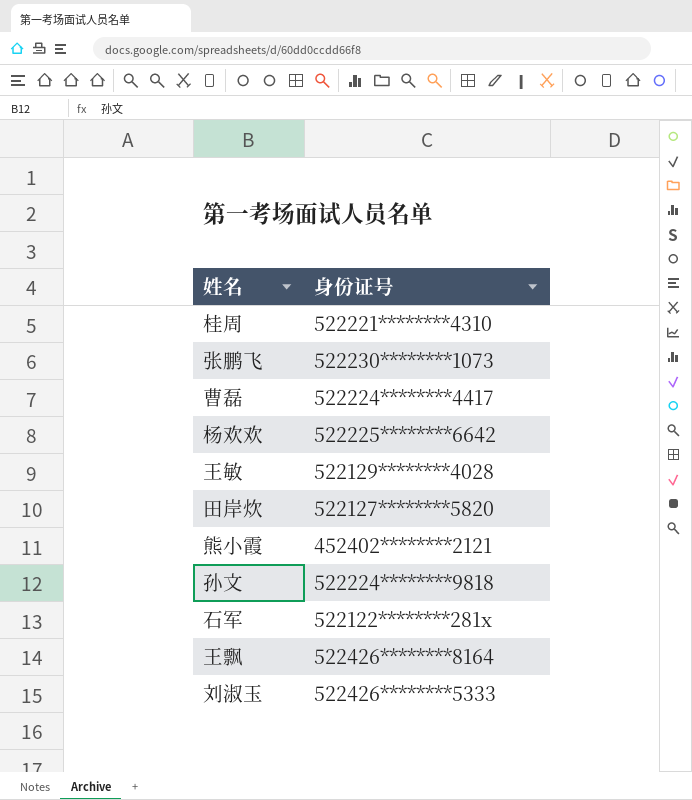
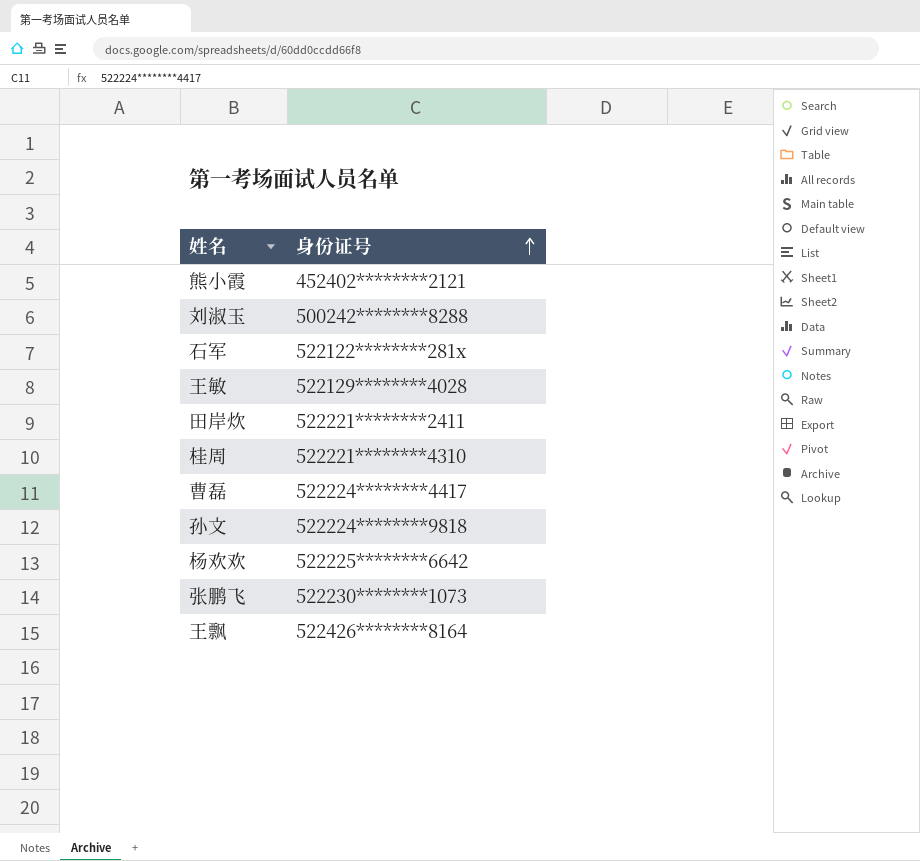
row order: none -> 身份证号 ascending
刘淑玉 | 身份证号: 522426********5333 -> 500242********8288
田岸炊 | 身份证号: 522127********5820 -> 522221********2411

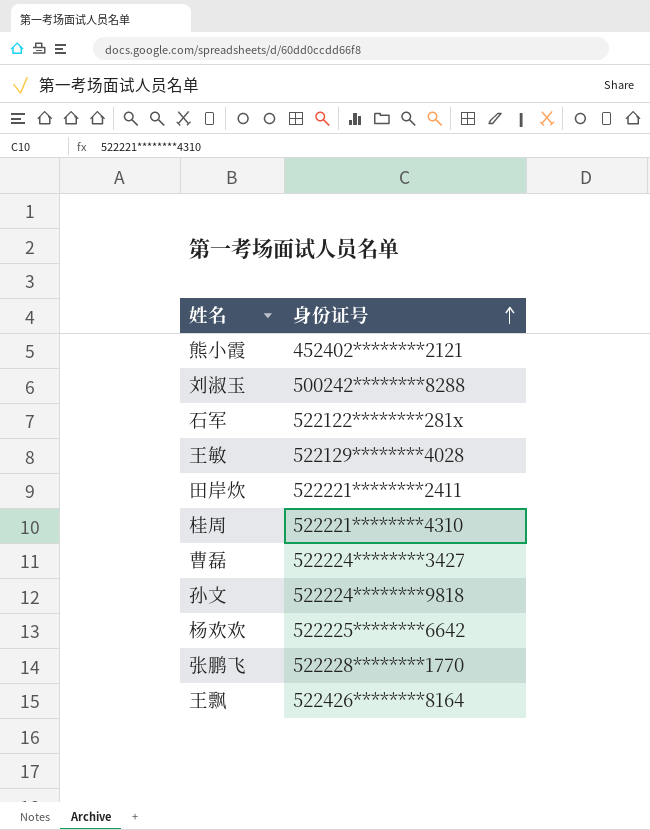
曹磊 | 身份证号: 522224********4417 -> 522224********3427
张鹏飞 | 身份证号: 522230********1073 -> 522228********1770

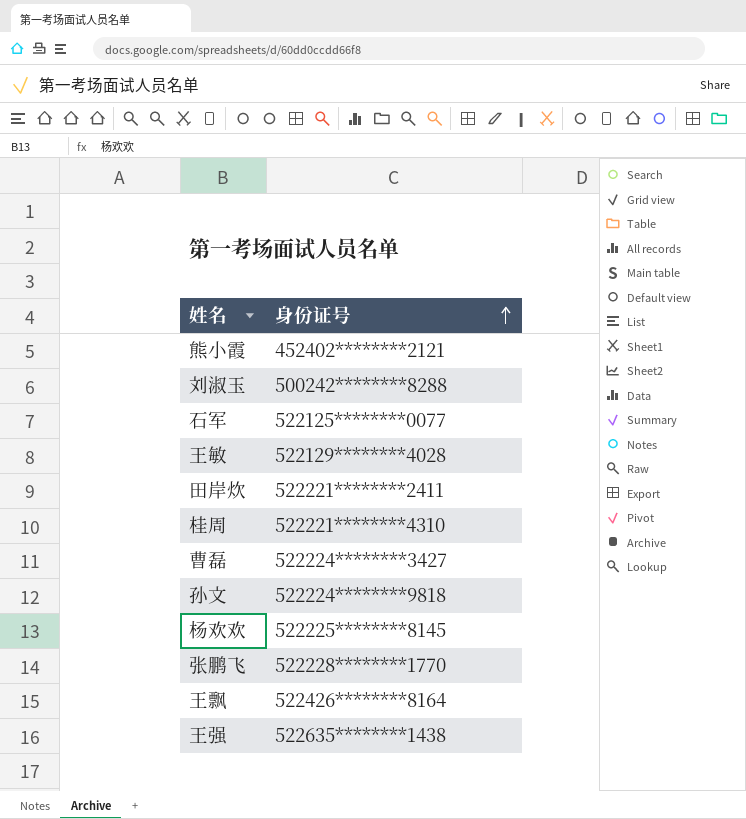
石军 | 身份证号: 522122********281x -> 522125********0077
杨欢欢 | 身份证号: 522225********6642 -> 522225********8145
row 王强: none -> 522635********1438

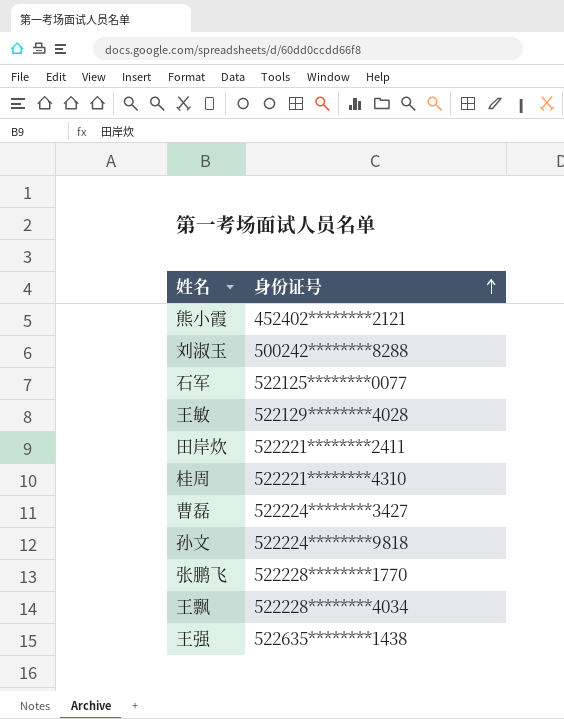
row 杨欢欢: 522225********8145 -> none
王飘 | 身份证号: 522426********8164 -> 522228********4034

